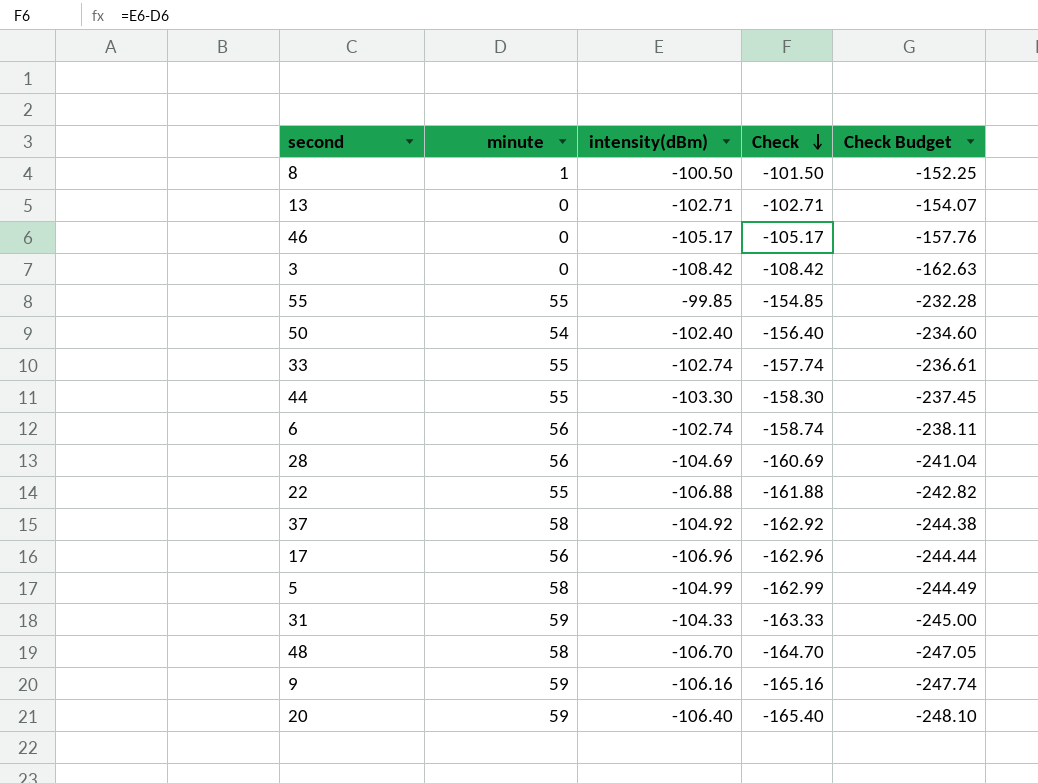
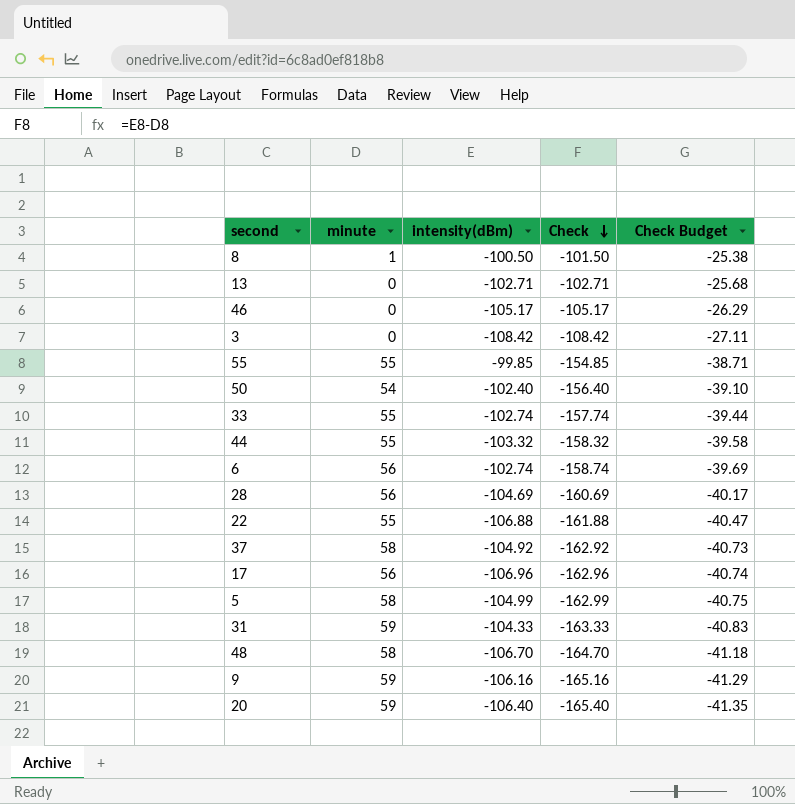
column Check Budget | formula: [Check] * 1.5 -> [Check] * 0.25
44 | intensity(dBm): -103.30 -> -103.32
44 | Check: -158.30 -> -158.32

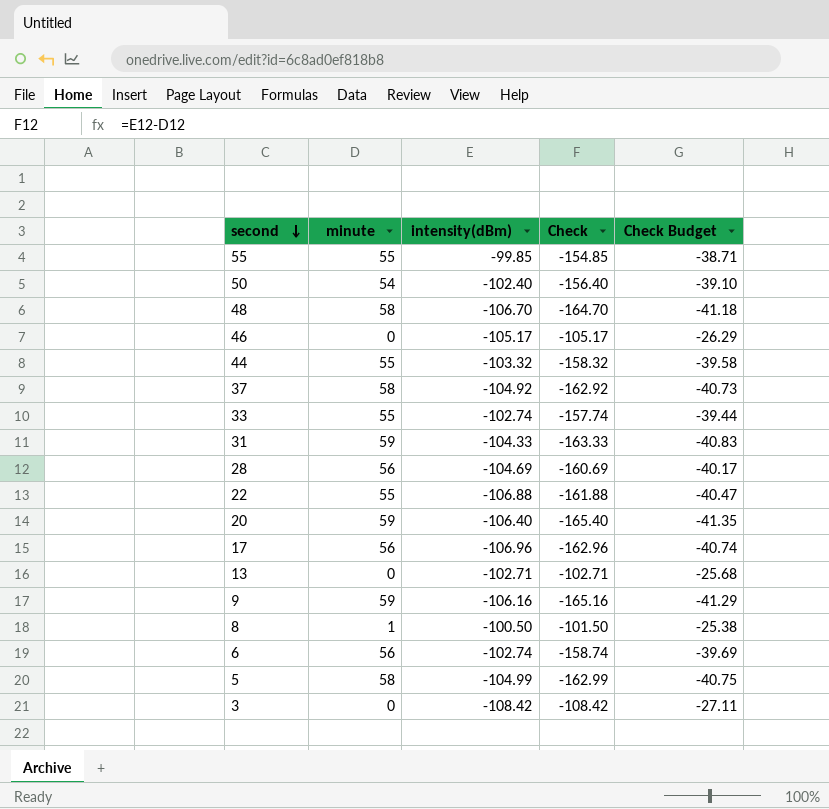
row order: Check descending -> second descending

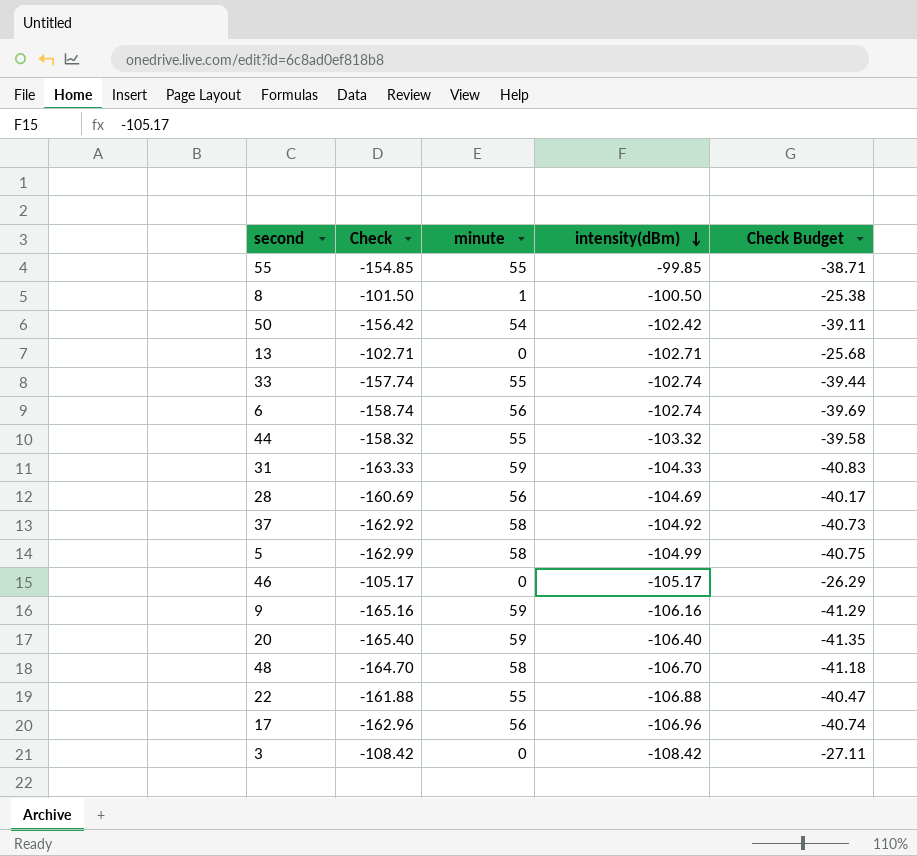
row order: second descending -> intensity(dBm) descending
column Check | position: 4 -> 2
50 | Check: -156.40 -> -156.42
50 | intensity(dBm): -102.40 -> -102.42
50 | Check Budget: -39.10 -> -39.11

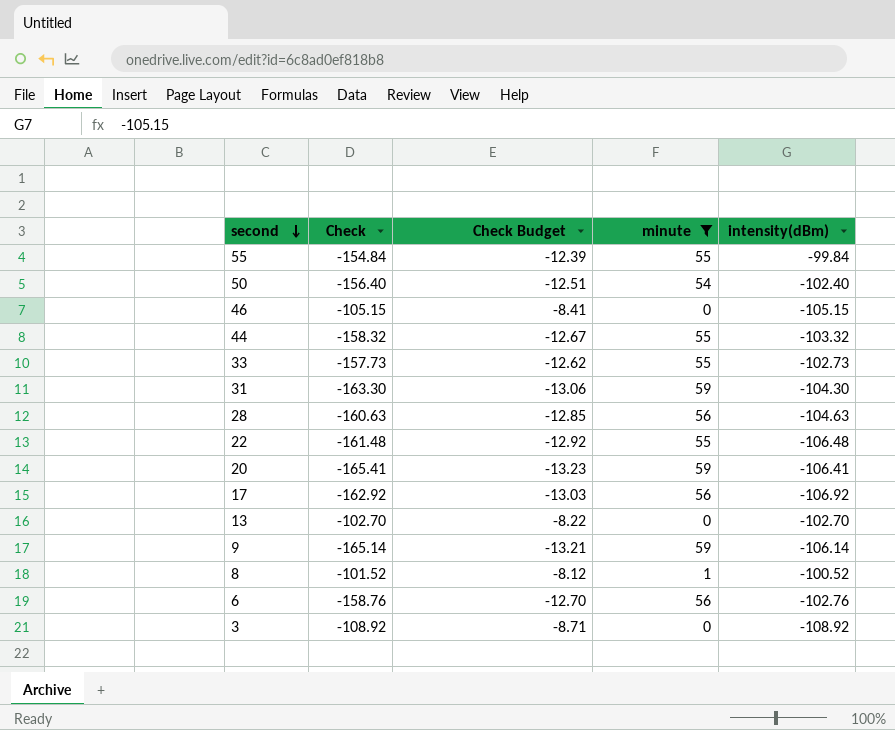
filter: none -> minute != 58
row order: intensity(dBm) descending -> second descending
column Check Budget | formula: [Check] * 0.25 -> [Check] * 0.08
column Check Budget | position: 5 -> 3
55 | Check: -154.85 -> -154.84
55 | intensity(dBm): -99.85 -> -99.84
50 | Check: -156.42 -> -156.40
50 | intensity(dBm): -102.42 -> -102.40
46 | Check: -105.17 -> -105.15
46 | intensity(dBm): -105.17 -> -105.15
33 | Check: -157.74 -> -157.73
33 | intensity(dBm): -102.74 -> -102.73
31 | Check: -163.33 -> -163.30
31 | intensity(dBm): -104.33 -> -104.30
28 | Check: -160.69 -> -160.63
28 | intensity(dBm): -104.69 -> -104.63
22 | Check: -161.88 -> -161.48
22 | intensity(dBm): -106.88 -> -106.48
20 | Check: -165.40 -> -165.41
20 | intensity(dBm): -106.40 -> -106.41
17 | Check: -162.96 -> -162.92
17 | intensity(dBm): -106.96 -> -106.92
13 | Check: -102.71 -> -102.70
13 | intensity(dBm): -102.71 -> -102.70
9 | Check: -165.16 -> -165.14
9 | intensity(dBm): -106.16 -> -106.14
8 | Check: -101.50 -> -101.52
8 | intensity(dBm): -100.50 -> -100.52
6 | Check: -158.74 -> -158.76
6 | intensity(dBm): -102.74 -> -102.76
3 | Check: -108.42 -> -108.92
3 | intensity(dBm): -108.42 -> -108.92

